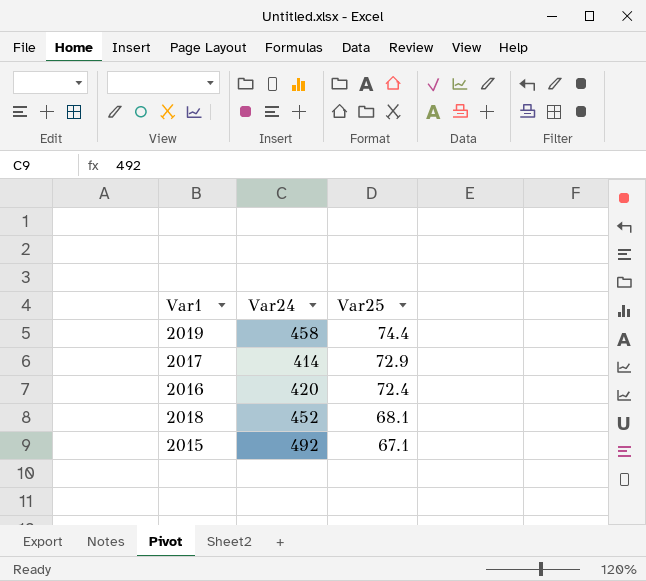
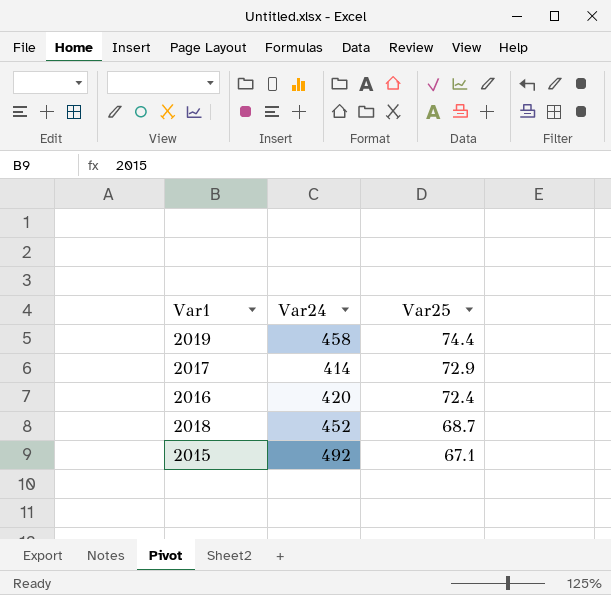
2018 | Var25: 68.1 -> 68.7

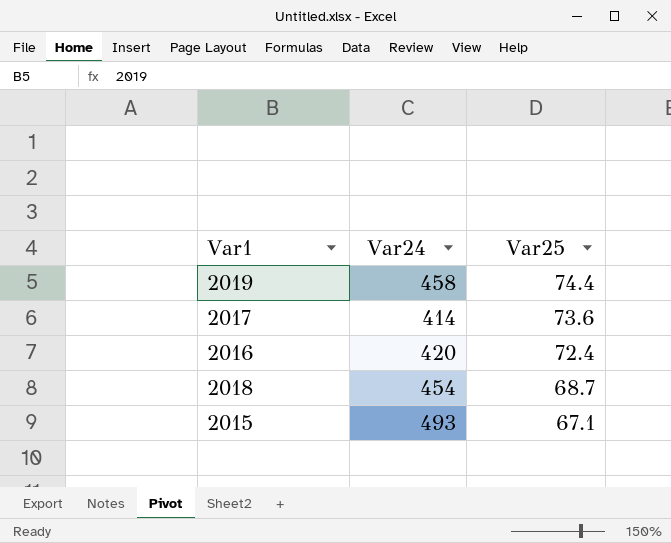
2017 | Var25: 72.9 -> 73.6
2018 | Var24: 452 -> 454
2015 | Var24: 492 -> 493

